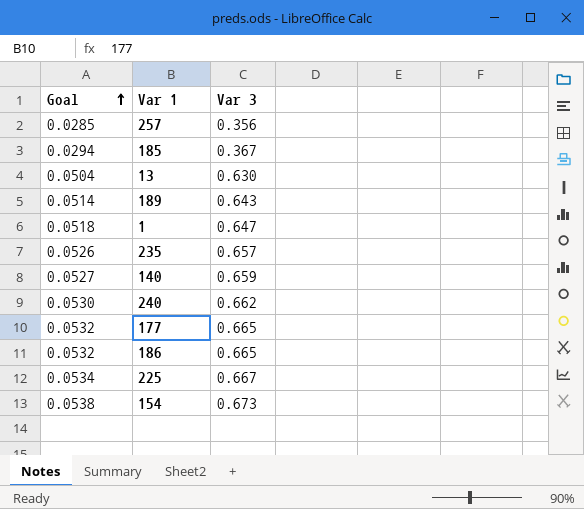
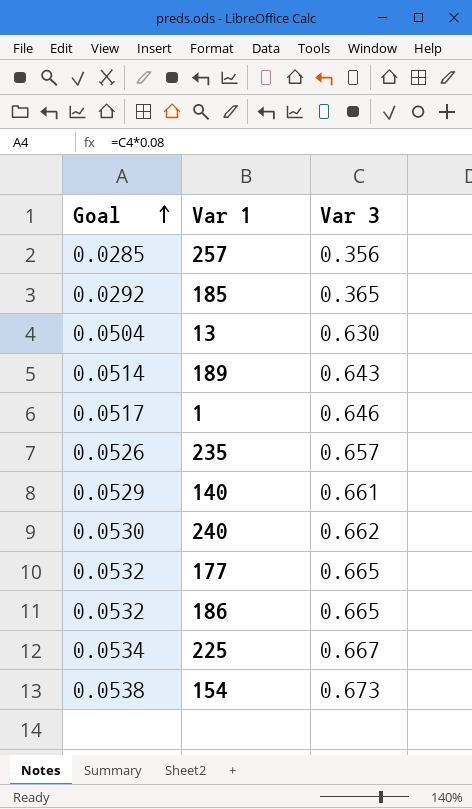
185 | Goal: 0.0294 -> 0.0292
185 | Var 3: 0.367 -> 0.365
1 | Goal: 0.0518 -> 0.0517
1 | Var 3: 0.647 -> 0.646
140 | Goal: 0.0527 -> 0.0529
140 | Var 3: 0.659 -> 0.661

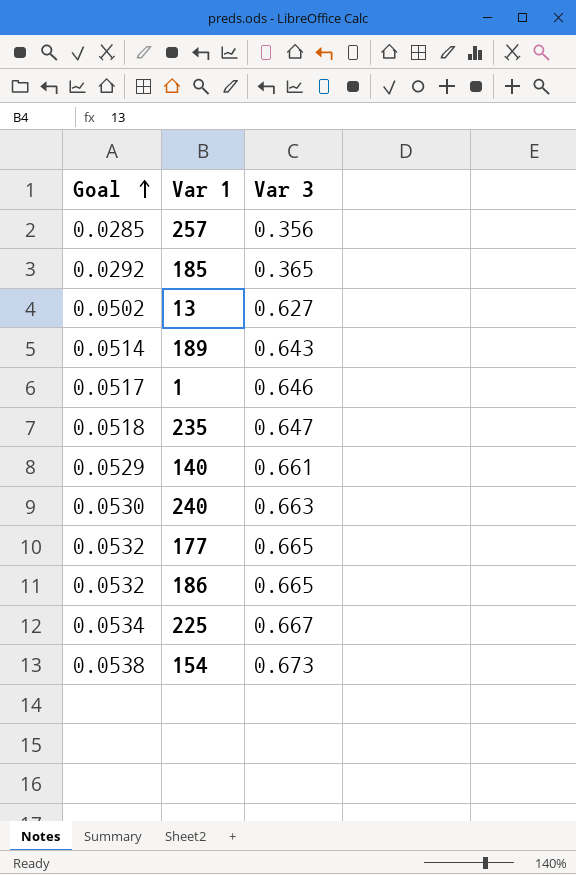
13 | Goal: 0.0504 -> 0.0502
13 | Var 3: 0.630 -> 0.627
235 | Goal: 0.0526 -> 0.0518
235 | Var 3: 0.657 -> 0.647
240 | Var 3: 0.662 -> 0.663

